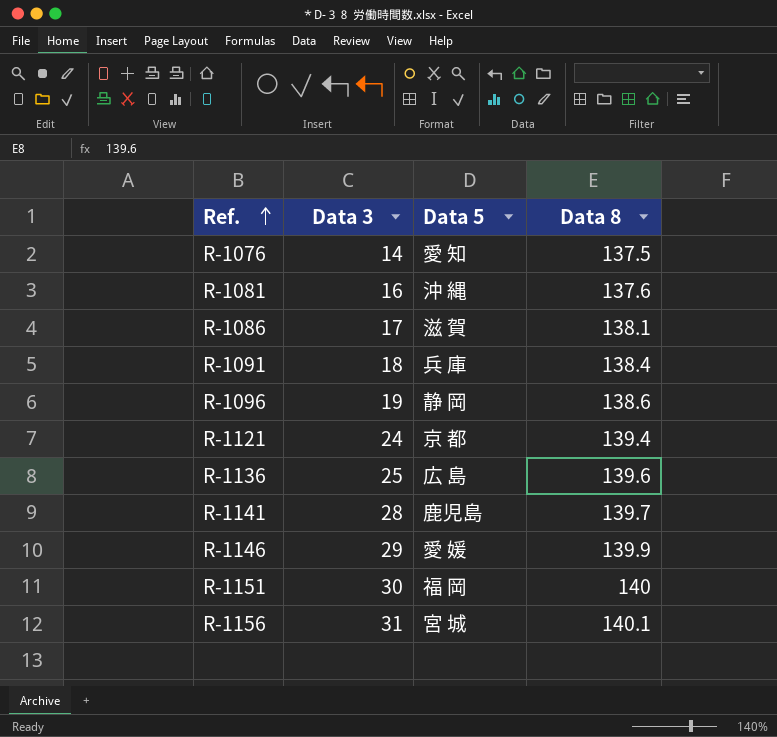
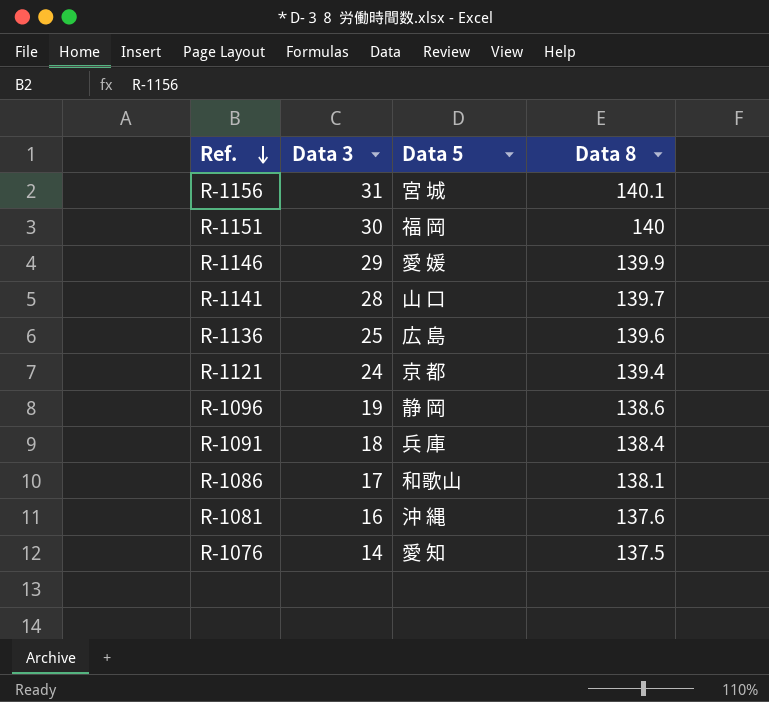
row order: Ref. ascending -> Ref. descending
R-1141 | Data 5: 鹿児島 -> 山 口
R-1086 | Data 5: 滋 賀 -> 和歌山

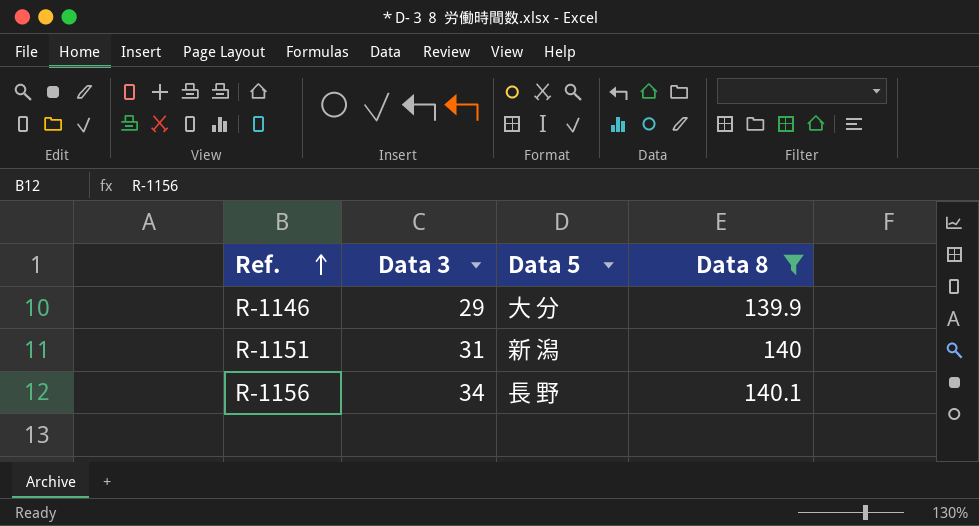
filter: none -> Data 8 >= 139.9
row order: Ref. descending -> Ref. ascending
R-1146 | Data 5: 愛 媛 -> 大 分
R-1151 | Data 3: 30 -> 31
R-1151 | Data 5: 福 岡 -> 新 潟
R-1156 | Data 3: 31 -> 34
R-1156 | Data 5: 宮 城 -> 長 野

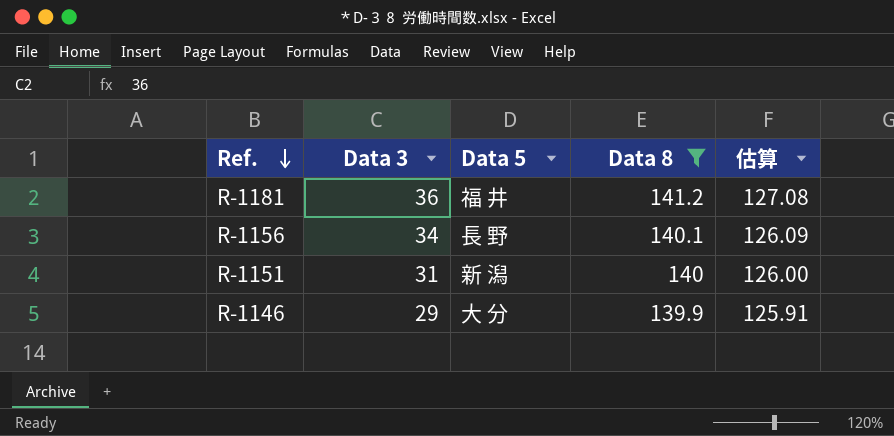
row order: Ref. ascending -> Ref. descending
column 估算 | formula: none -> [Data 8] * 0.9
row R-1181: none -> 36 | 福 井 | 141.2 | 127.08

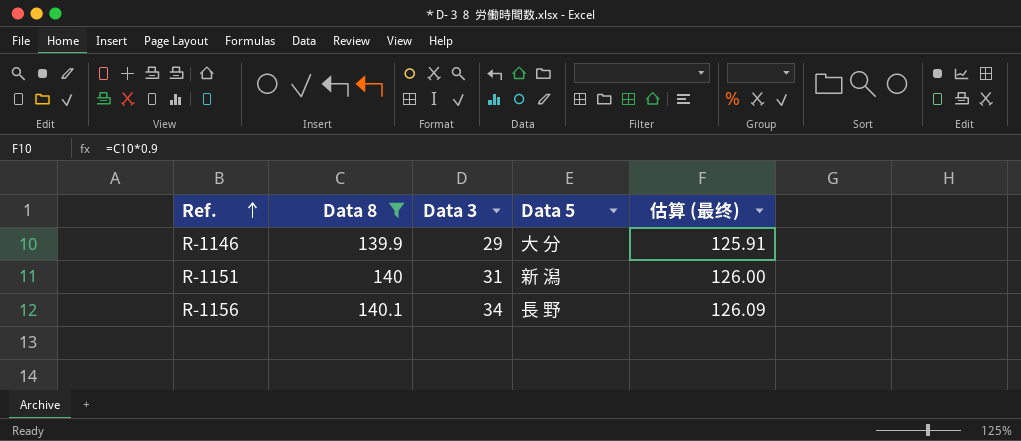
row order: Ref. descending -> Ref. ascending
column Data 8 | position: 4 -> 2
column name: 估算 -> 估算 (最终)
row R-1181: 36 | 福 井 | 141.2 | 127.08 -> none

